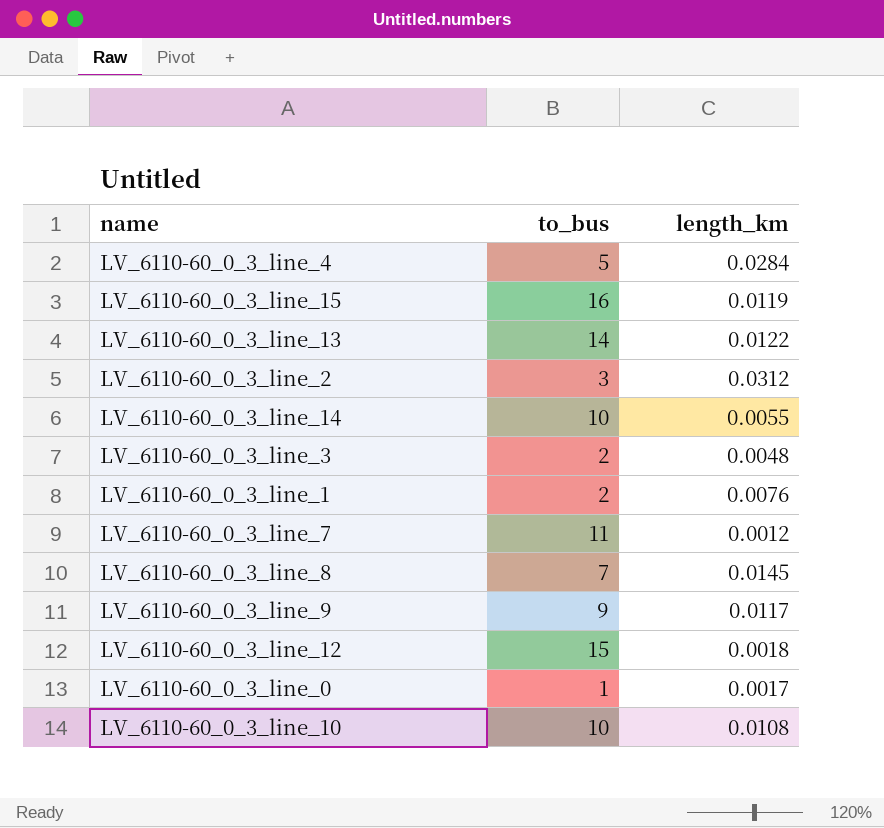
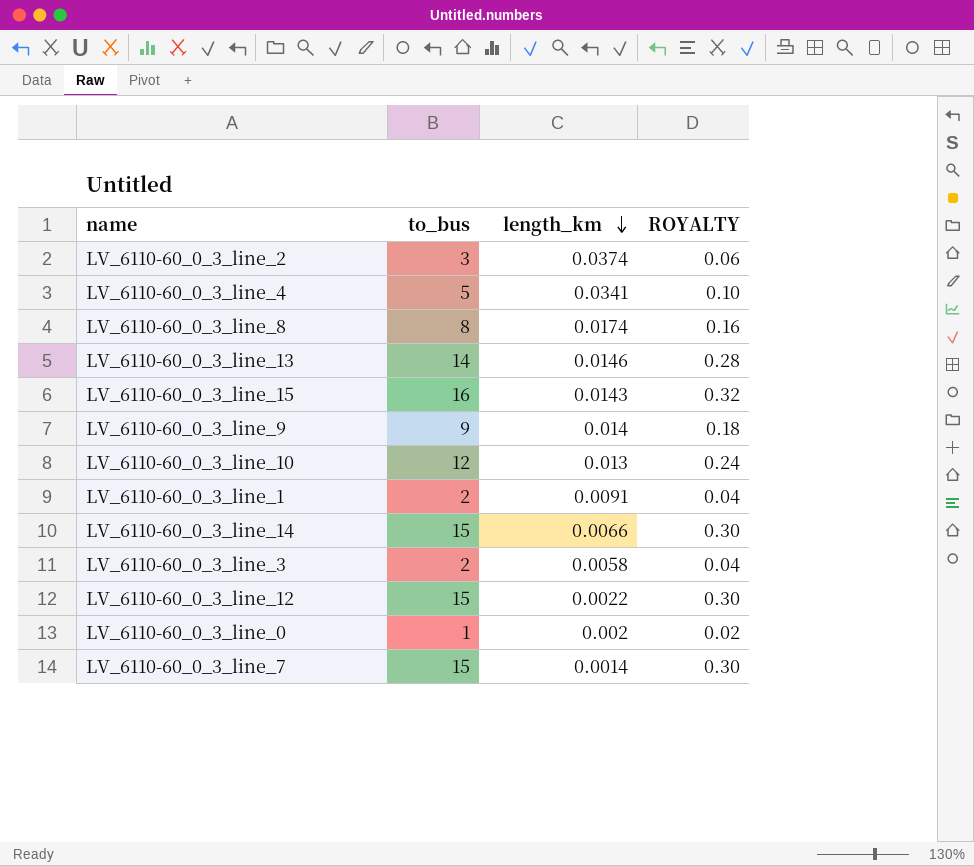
row order: none -> length_km descending
column ROYALTY | formula: none -> [to_bus] * 0.02
LV_6110-60_0_3_line_2 | length_km: 0.0312 -> 0.0374
LV_6110-60_0_3_line_4 | length_km: 0.0284 -> 0.0341
LV_6110-60_0_3_line_8 | to_bus: 7 -> 8
LV_6110-60_0_3_line_8 | length_km: 0.0145 -> 0.0174
LV_6110-60_0_3_line_13 | length_km: 0.0122 -> 0.0146
LV_6110-60_0_3_line_15 | length_km: 0.0119 -> 0.0143
LV_6110-60_0_3_line_9 | length_km: 0.0117 -> 0.014
LV_6110-60_0_3_line_10 | to_bus: 10 -> 12
LV_6110-60_0_3_line_10 | length_km: 0.0108 -> 0.013
LV_6110-60_0_3_line_1 | length_km: 0.0076 -> 0.0091
LV_6110-60_0_3_line_14 | to_bus: 10 -> 15
LV_6110-60_0_3_line_14 | length_km: 0.0055 -> 0.0066
LV_6110-60_0_3_line_3 | length_km: 0.0048 -> 0.0058
LV_6110-60_0_3_line_12 | length_km: 0.0018 -> 0.0022
LV_6110-60_0_3_line_0 | length_km: 0.0017 -> 0.002
LV_6110-60_0_3_line_7 | to_bus: 11 -> 15
LV_6110-60_0_3_line_7 | length_km: 0.0012 -> 0.0014

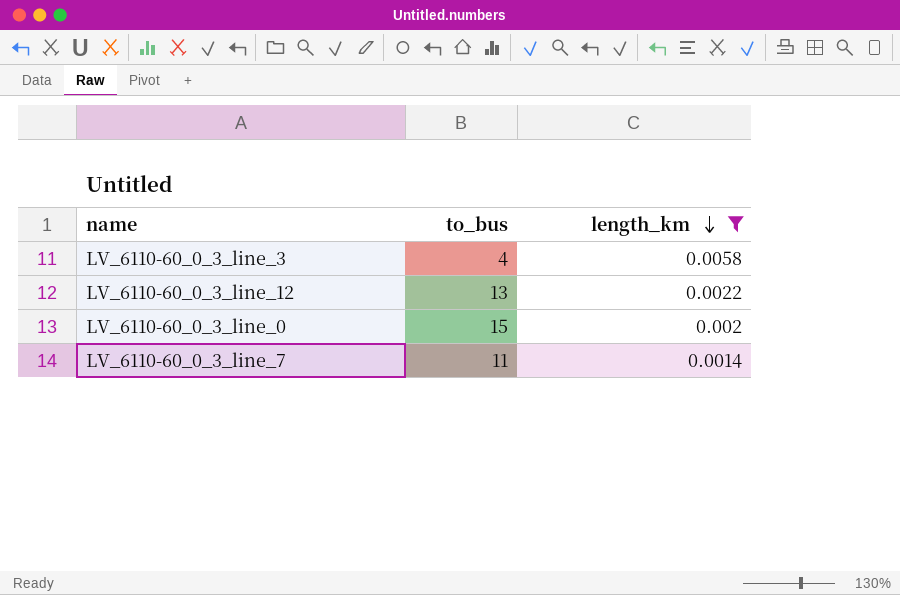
filter: none -> length_km <= 0.0058
column ROYALTY | formula: [to_bus] * 0.02 -> none
LV_6110-60_0_3_line_3 | to_bus: 2 -> 4
LV_6110-60_0_3_line_12 | to_bus: 15 -> 13
LV_6110-60_0_3_line_0 | to_bus: 1 -> 15
LV_6110-60_0_3_line_7 | to_bus: 15 -> 11

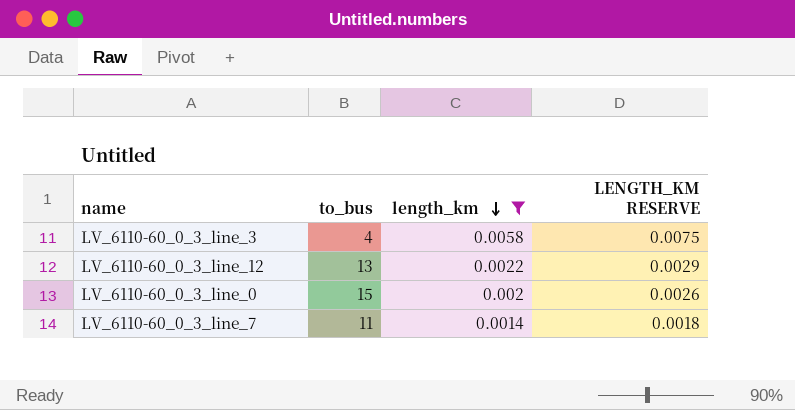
column LENGTH_KM RESERVE | formula: none -> [length_km] * 1.3

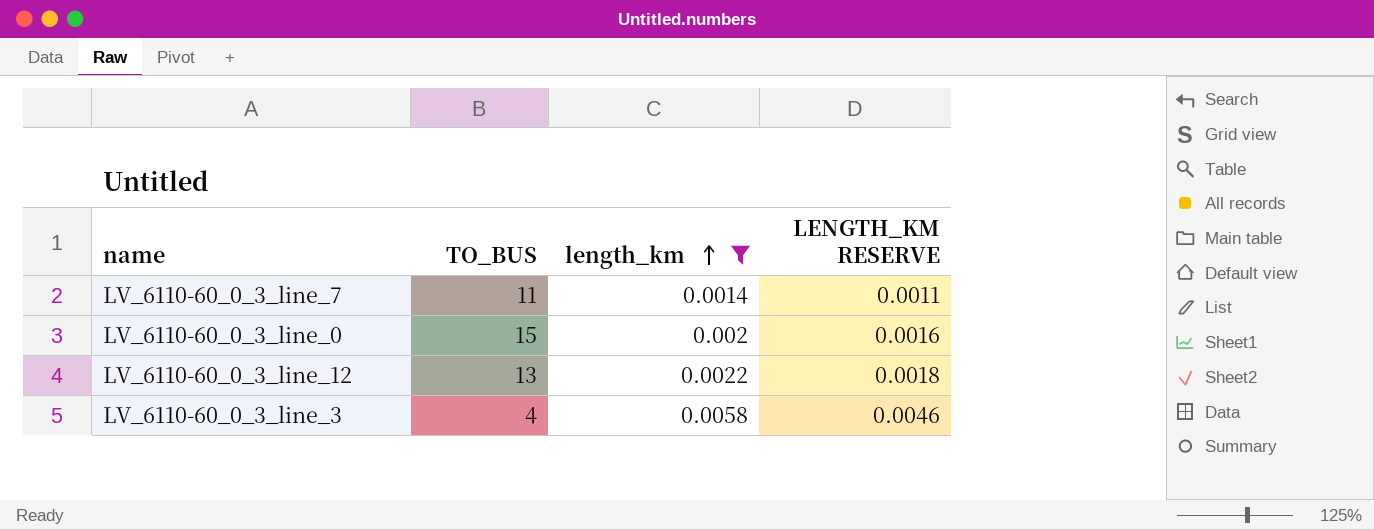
row order: length_km descending -> length_km ascending
column name: to_bus -> TO_BUS
column LENGTH_KM RESERVE | formula: [length_km] * 1.3 -> [length_km] * 0.8

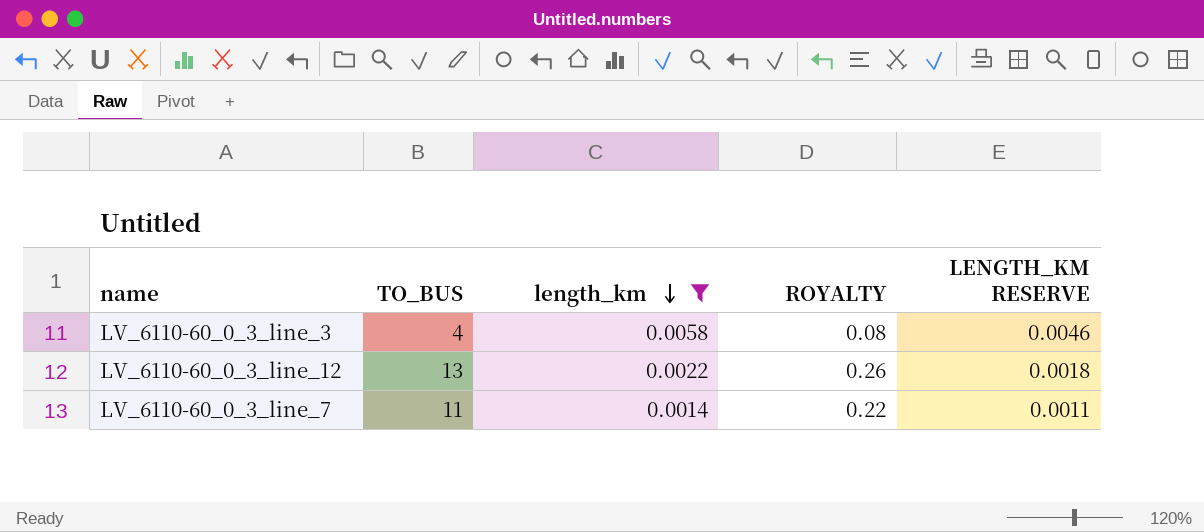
row order: length_km ascending -> length_km descending
column ROYALTY | formula: none -> [TO_BUS] * 0.02
row LV_6110-60_0_3_line_0: 15 | 0.002 | 0.0016 -> none

